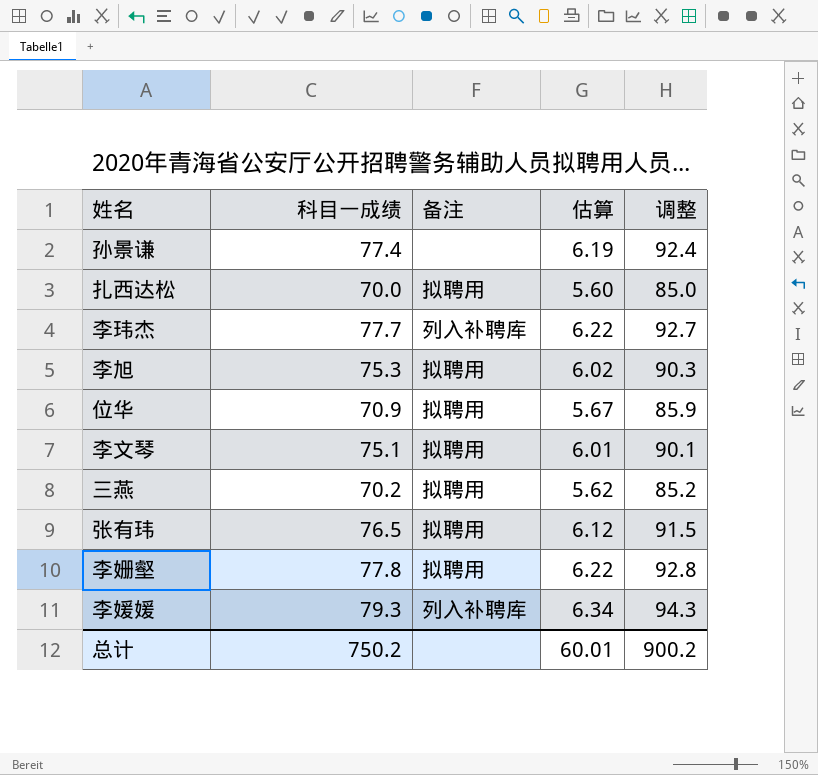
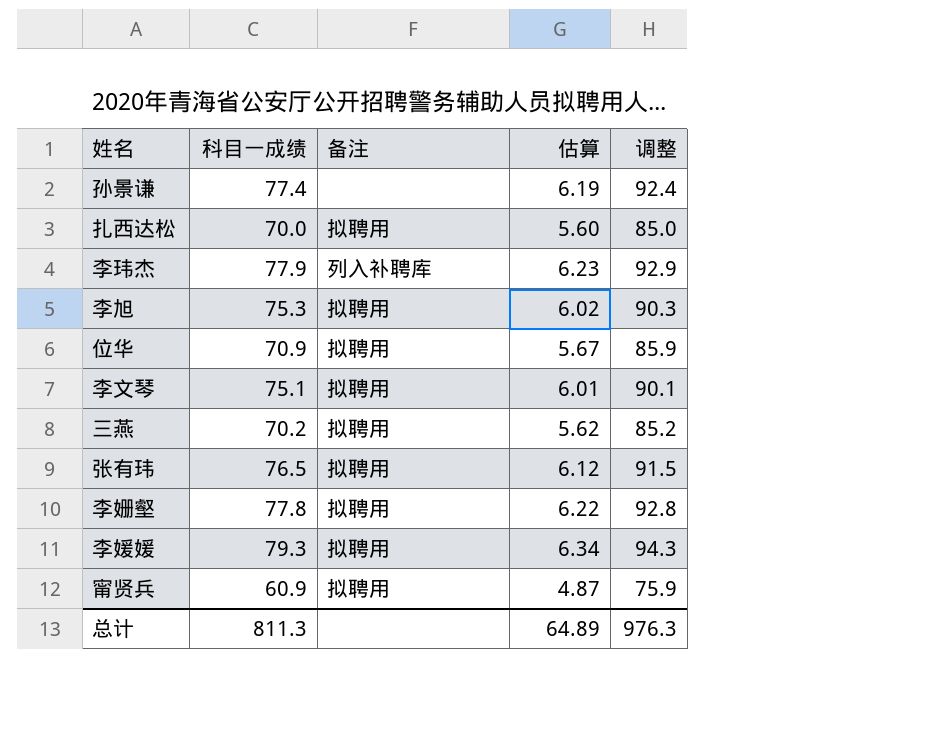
李玮杰 | 科目一成绩: 77.7 -> 77.9
李玮杰 | 估算: 6.22 -> 6.23
李玮杰 | 调整: 92.7 -> 92.9
李媛媛 | 备注: 列入补聘库 -> 拟聘用
row 甯贤兵: none -> 60.9 | 拟聘用 | 4.87 | 75.9
总计 | 科目一成绩: 750.2 -> 811.3
总计 | 估算: 60.01 -> 64.89
总计 | 调整: 900.2 -> 976.3

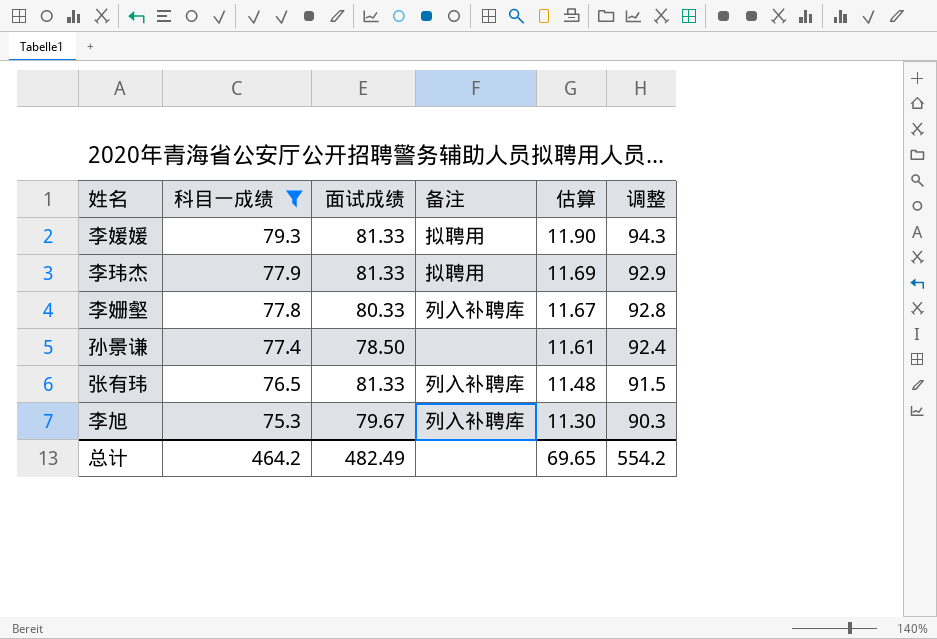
filter: none -> 科目一成绩 >= 75.3
row order: none -> 科目一成绩 descending
column 面试成绩 | position: none -> 3
column 估算 | formula: [科目一成绩] * 0.08 -> [科目一成绩] * 0.15
李玮杰 | 备注: 列入补聘库 -> 拟聘用
李姗壑 | 备注: 拟聘用 -> 列入补聘库
张有玮 | 备注: 拟聘用 -> 列入补聘库
李旭 | 备注: 拟聘用 -> 列入补聘库
总计 | 科目一成绩: 811.3 -> 464.2
总计 | 估算: 64.89 -> 69.65
总计 | 调整: 976.3 -> 554.2

